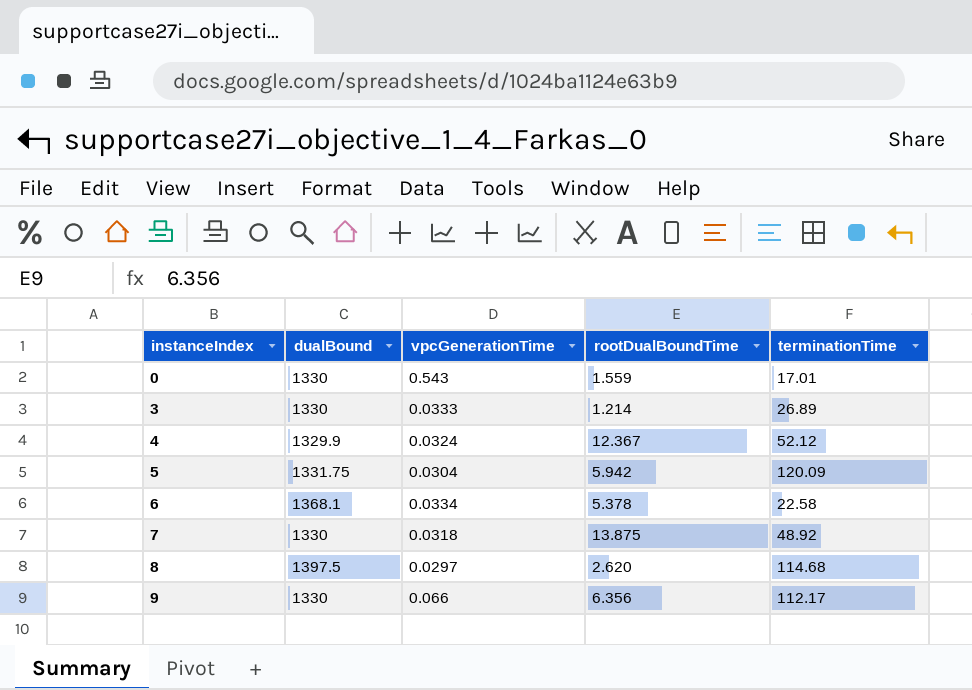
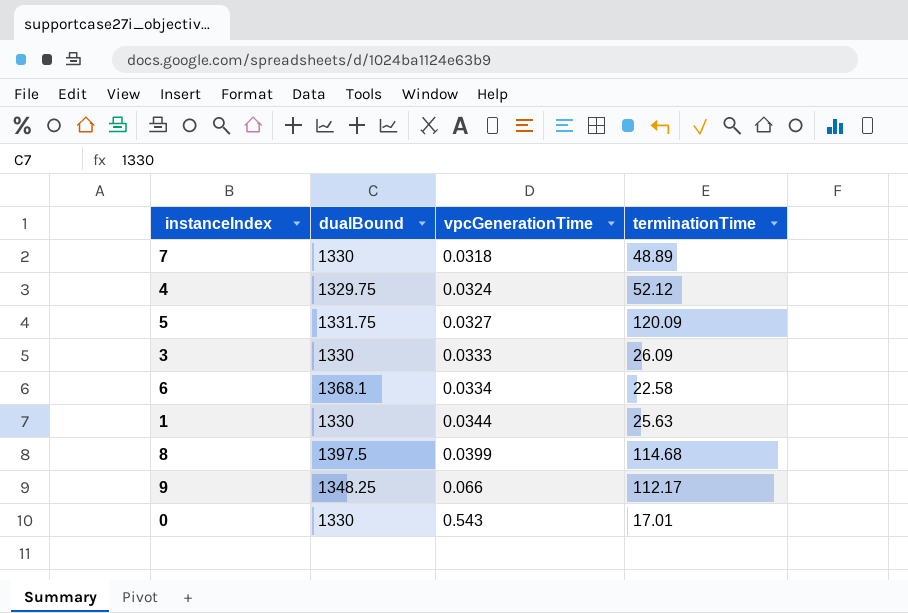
row order: instanceIndex ascending -> vpcGenerationTime ascending
column rootDualBoundTime | position: 4 -> none
7 | terminationTime: 48.92 -> 48.89
4 | dualBound: 1329.9 -> 1329.75
5 | vpcGenerationTime: 0.0304 -> 0.0327
3 | terminationTime: 26.89 -> 26.09
row 1: none -> 1330 | 0.0344 | 25.63
8 | vpcGenerationTime: 0.0297 -> 0.0399
9 | dualBound: 1330 -> 1348.25

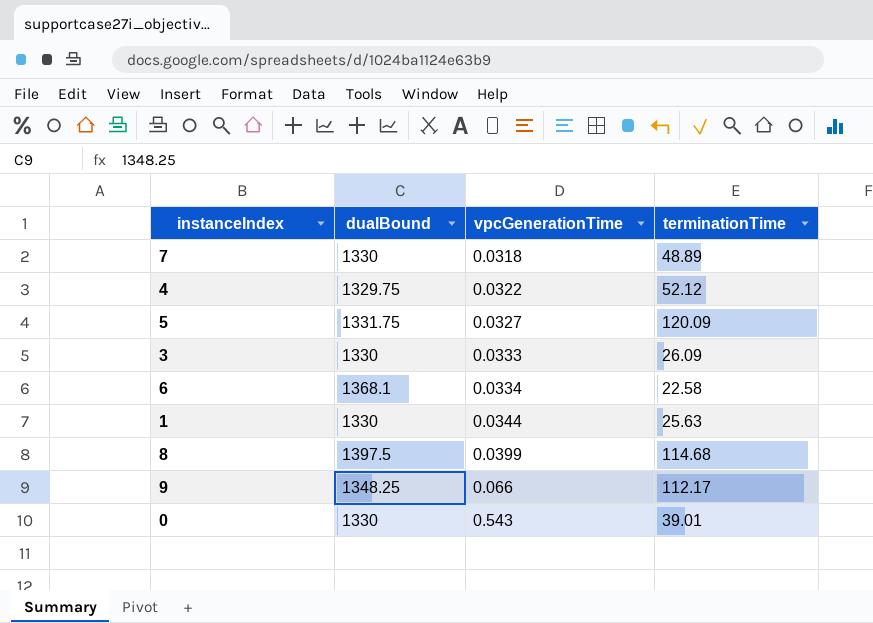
4 | vpcGenerationTime: 0.0324 -> 0.0322
0 | terminationTime: 17.01 -> 39.01

